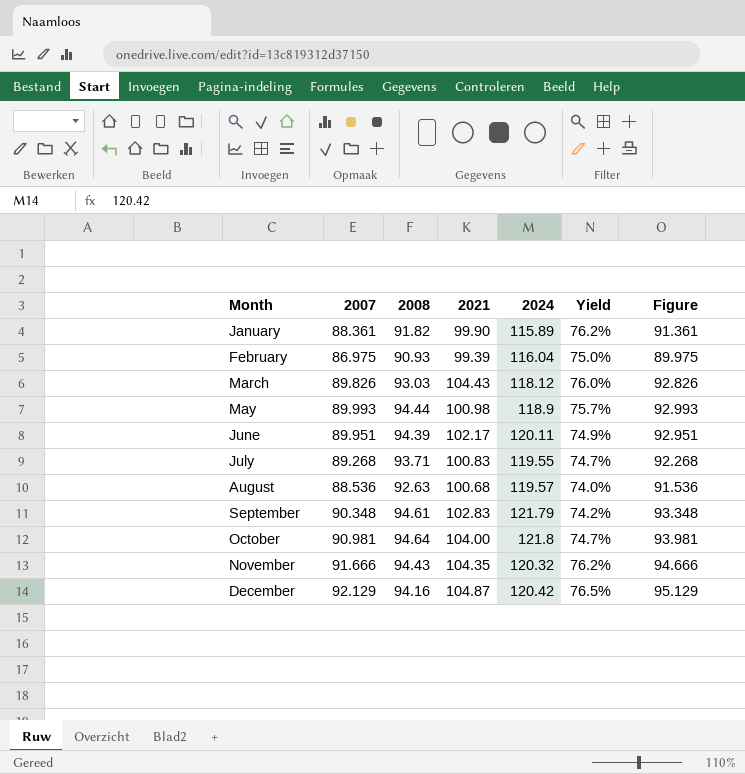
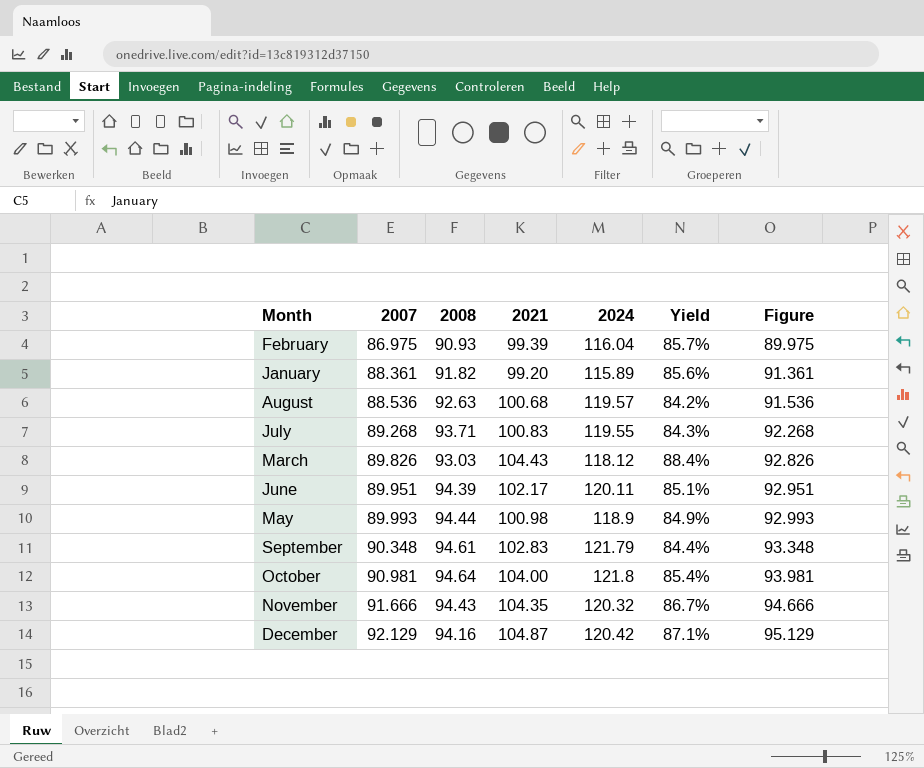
row order: Month ascending -> 2007 ascending
column Yield | formula: [2007] / [2024] -> [2021] / [2024]
January | 2021: 99.90 -> 99.20

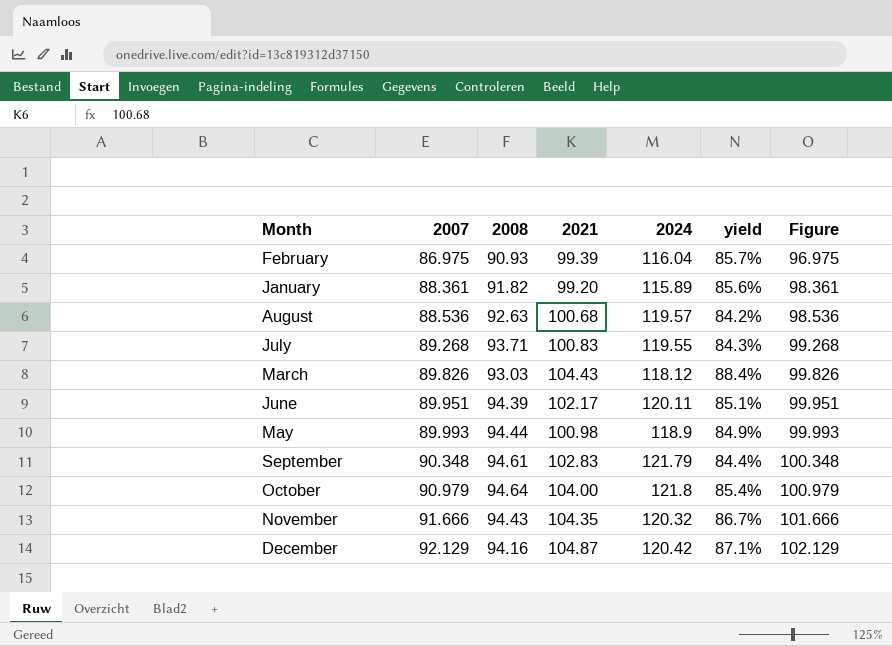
column name: Yield -> yield
column Figure | formula: [2007] + 3 -> [2007] + 10
October | 2007: 90.981 -> 90.979

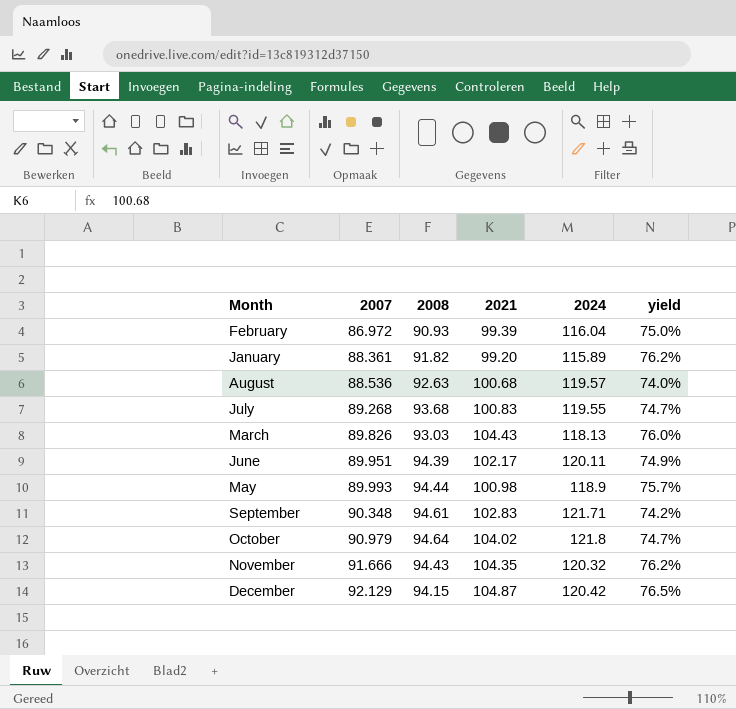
column Figure | formula: [2007] + 10 -> none
column yield | formula: [2021] / [2024] -> [2007] / [2024]
February | 2007: 86.975 -> 86.972
July | 2008: 93.71 -> 93.68
March | 2024: 118.12 -> 118.13
September | 2024: 121.79 -> 121.71
October | 2021: 104.00 -> 104.02
December | 2008: 94.16 -> 94.15

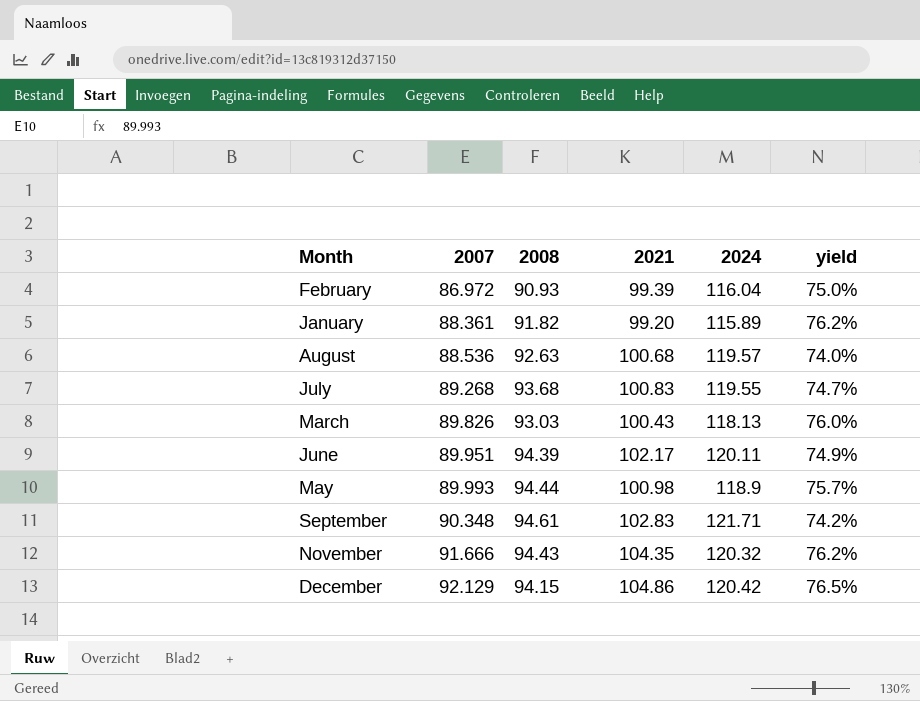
row October: 90.979 | 94.64 | 104.02 | 121.8 | 74.7% -> none
March | 2021: 104.43 -> 100.43
December | 2021: 104.87 -> 104.86

